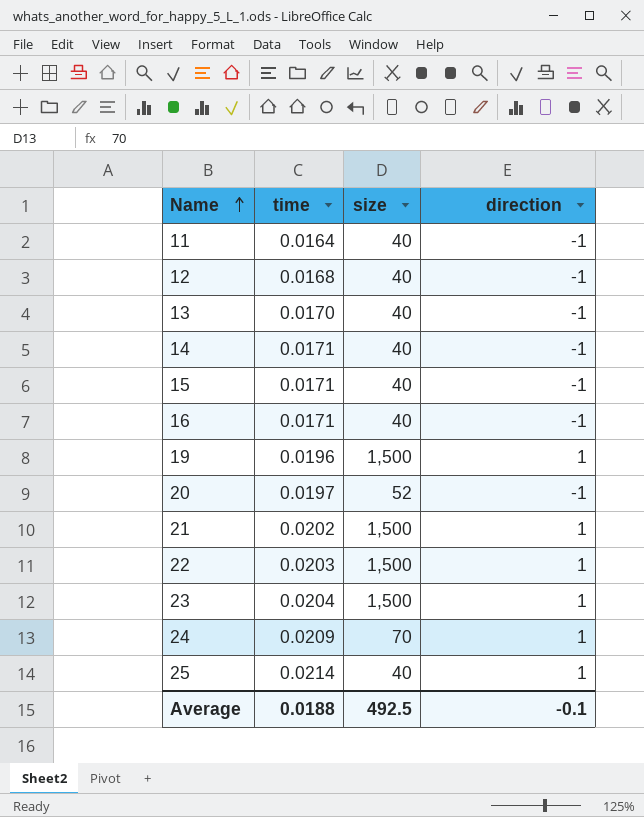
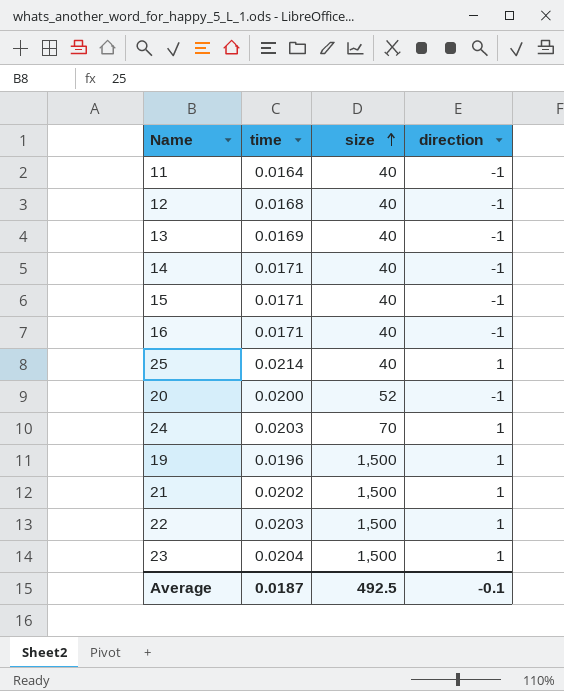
row order: Name ascending -> size ascending
13 | time: 0.0170 -> 0.0169
20 | time: 0.0197 -> 0.0200
24 | time: 0.0209 -> 0.0203
Average | time: 0.0188 -> 0.0187

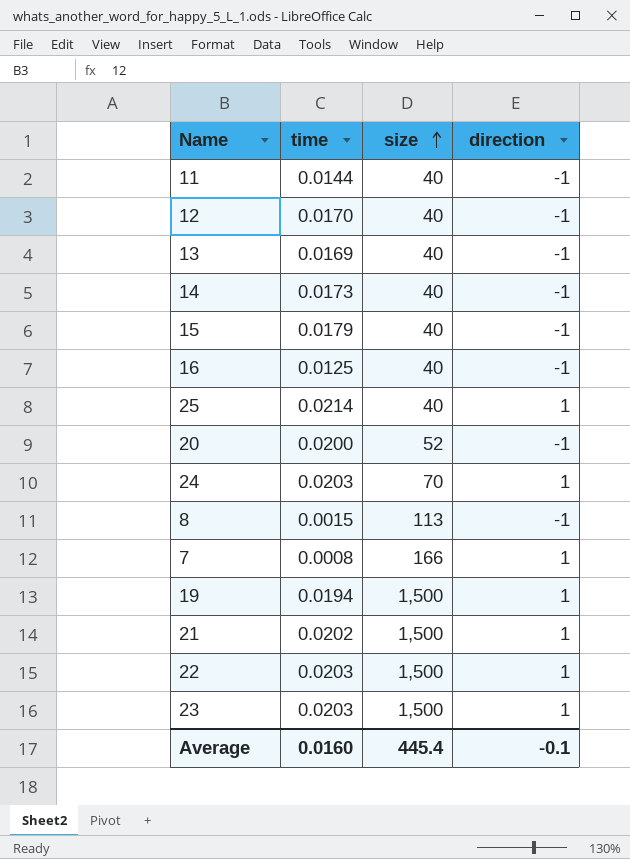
11 | time: 0.0164 -> 0.0144
12 | time: 0.0168 -> 0.0170
14 | time: 0.0171 -> 0.0173
15 | time: 0.0171 -> 0.0179
16 | time: 0.0171 -> 0.0125
row 8: none -> 0.0015 | 113 | -1
row 7: none -> 0.0008 | 166 | 1
19 | time: 0.0196 -> 0.0194
23 | time: 0.0204 -> 0.0203
Average | time: 0.0187 -> 0.0160
Average | size: 492.5 -> 445.4

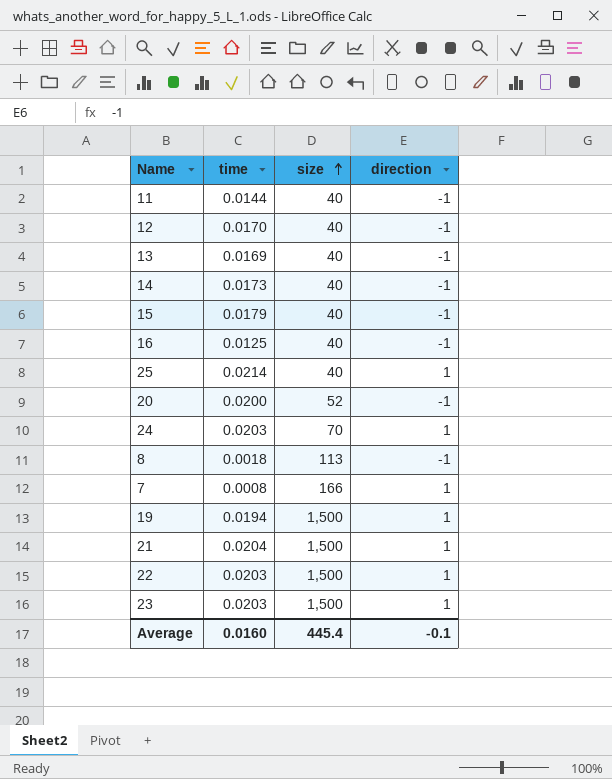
8 | time: 0.0015 -> 0.0018
21 | time: 0.0202 -> 0.0204

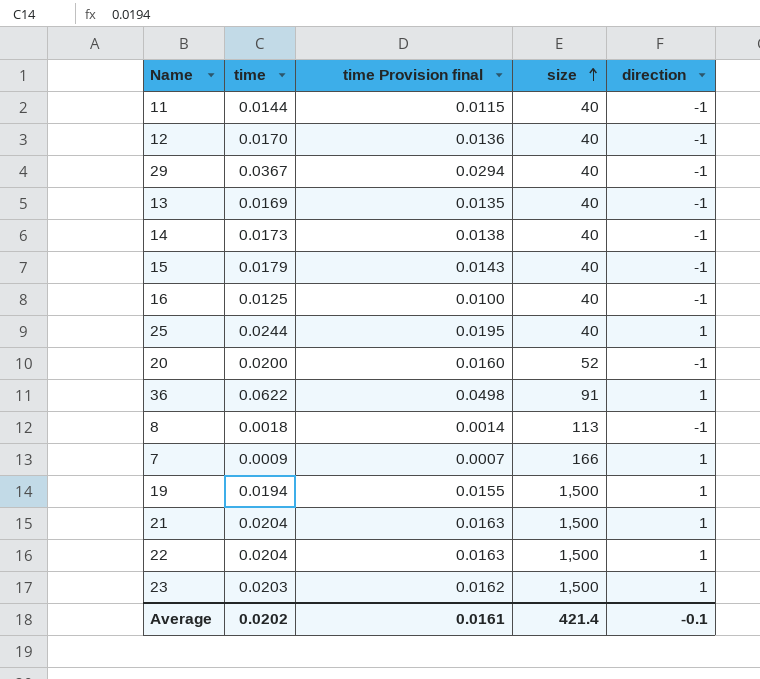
column time Provision final | formula: none -> [time] * 0.8
row 24: 0.0203 | 70 | 1 -> none
row 29: none -> 0.0367 | 0.0294 | 40 | -1
25 | time: 0.0214 -> 0.0244
row 36: none -> 0.0622 | 0.0498 | 91 | 1
7 | time: 0.0008 -> 0.0009
22 | time: 0.0203 -> 0.0204
Average | time: 0.0160 -> 0.0202
Average | size: 445.4 -> 421.4

